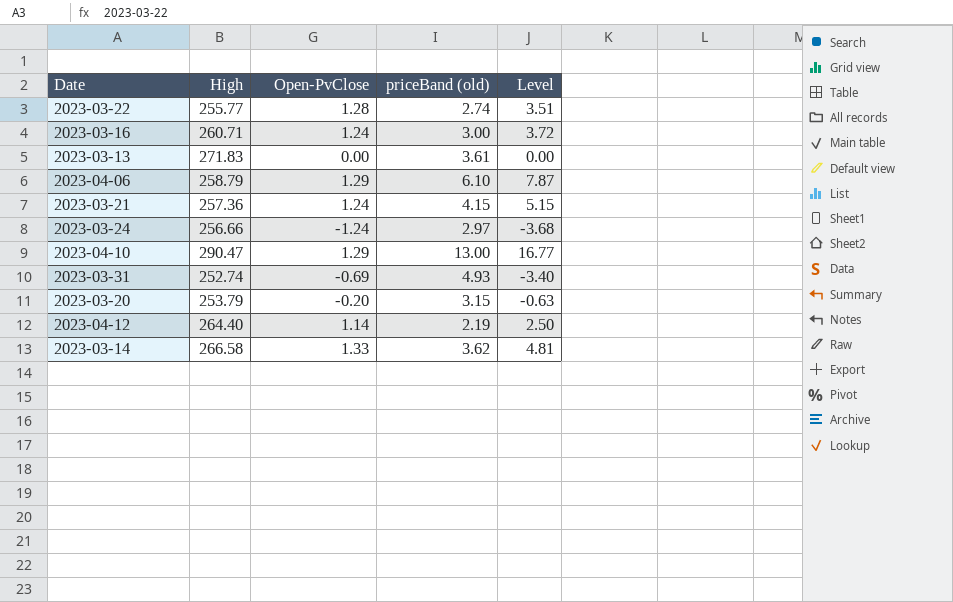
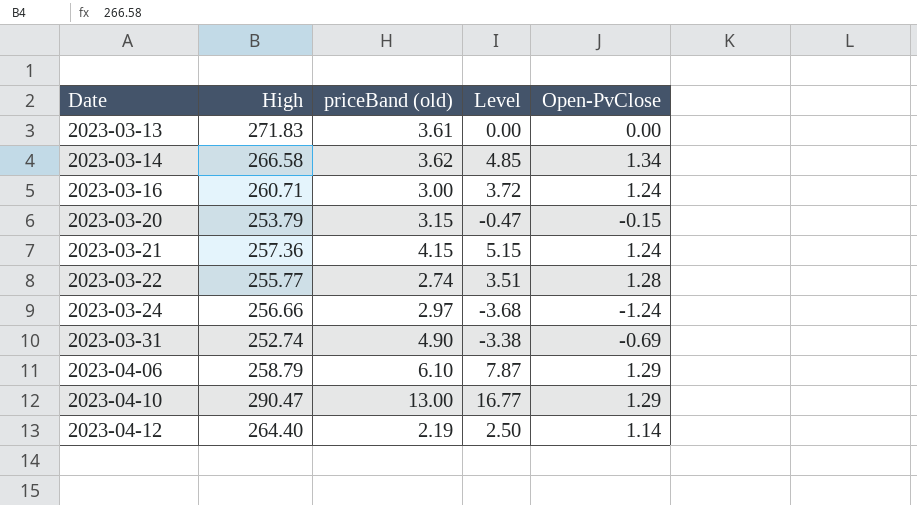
row order: none -> Date ascending
column Open-PvClose | position: 3 -> 5
2023-03-14 | Level: 4.81 -> 4.85
2023-03-14 | Open-PvClose: 1.33 -> 1.34
2023-03-20 | Level: -0.63 -> -0.47
2023-03-20 | Open-PvClose: -0.20 -> -0.15
2023-03-31 | priceBand (old): 4.93 -> 4.90
2023-03-31 | Level: -3.40 -> -3.38

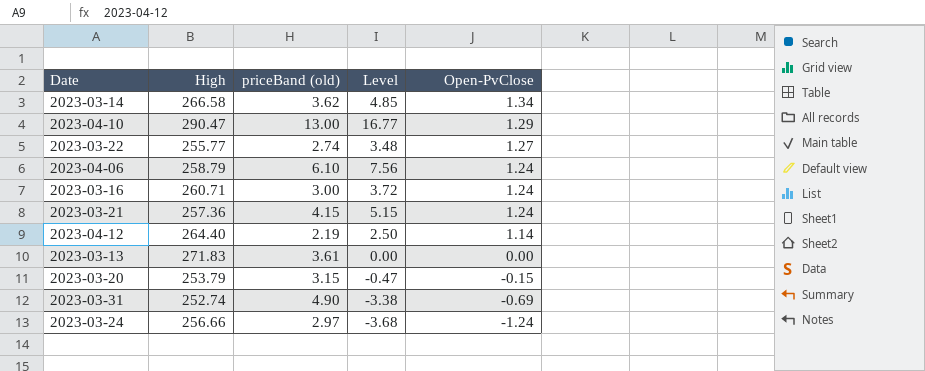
row order: Date ascending -> Open-PvClose descending
2023-03-22 | Level: 3.51 -> 3.48
2023-03-22 | Open-PvClose: 1.28 -> 1.27
2023-04-06 | Level: 7.87 -> 7.56
2023-04-06 | Open-PvClose: 1.29 -> 1.24

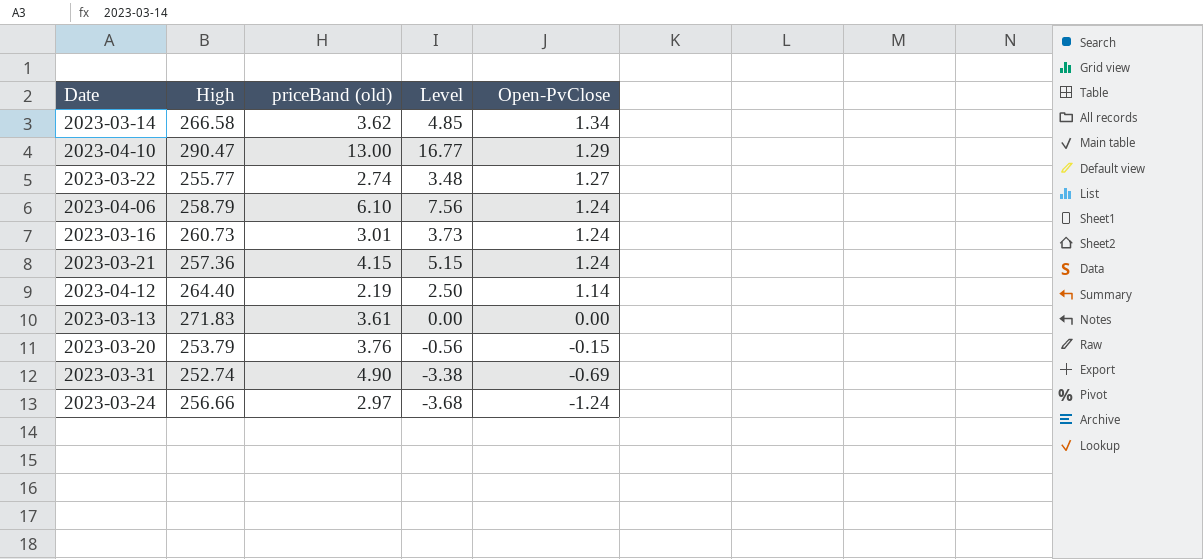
2023-03-16 | High: 260.71 -> 260.73
2023-03-16 | priceBand (old): 3.00 -> 3.01
2023-03-16 | Level: 3.72 -> 3.73
2023-03-20 | priceBand (old): 3.15 -> 3.76
2023-03-20 | Level: -0.47 -> -0.56

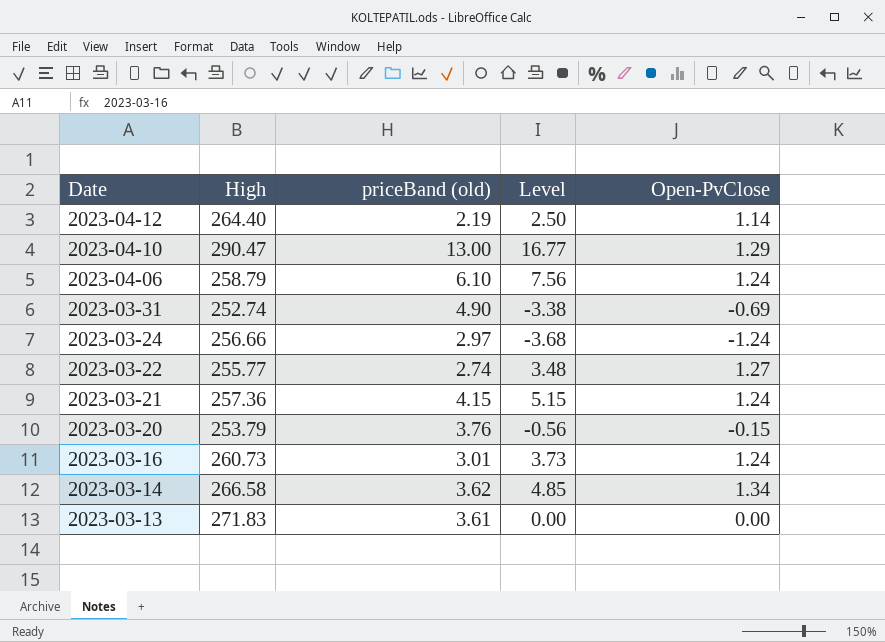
row order: Open-PvClose descending -> Date descending

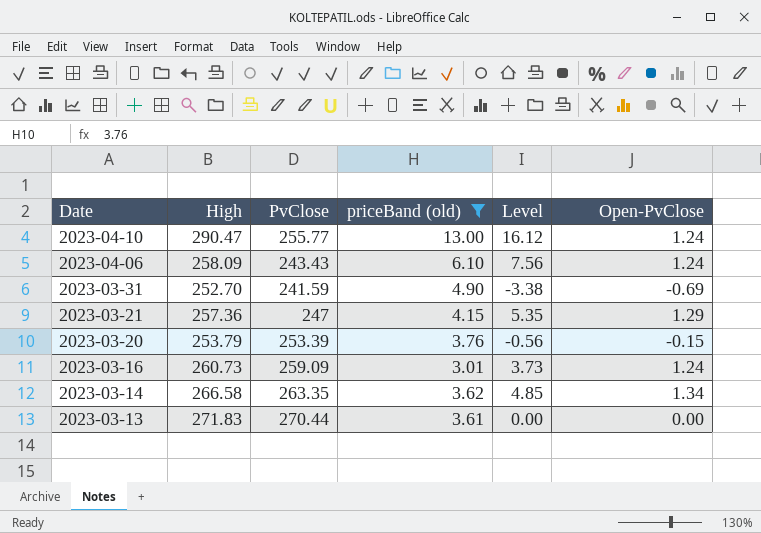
filter: none -> priceBand (old) >= 3.01
column PvClose | position: none -> 3
2023-04-10 | Level: 16.77 -> 16.12
2023-04-10 | Open-PvClose: 1.29 -> 1.24
2023-04-06 | High: 258.79 -> 258.09
2023-03-31 | High: 252.74 -> 252.70
2023-03-21 | Level: 5.15 -> 5.35
2023-03-21 | Open-PvClose: 1.24 -> 1.29

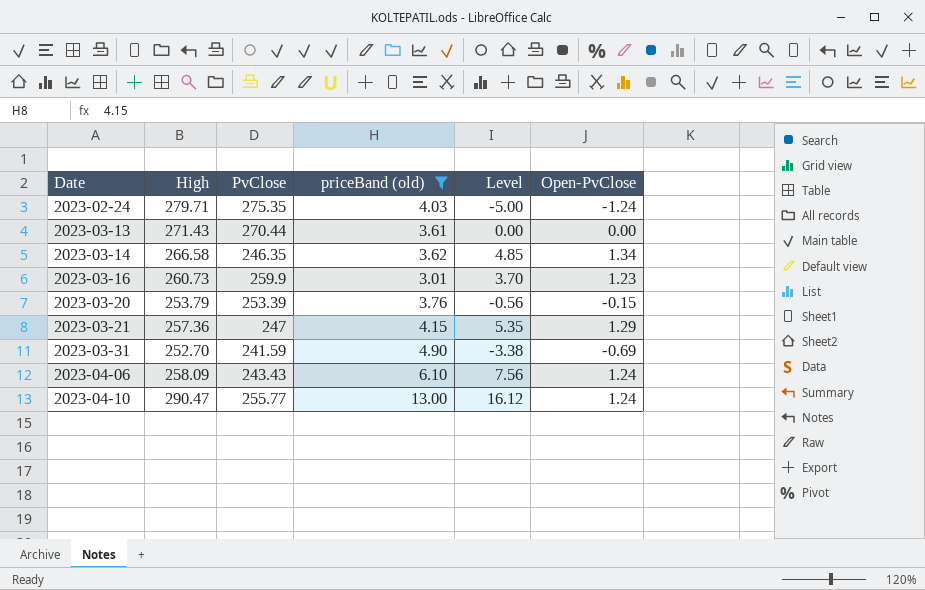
row order: Date descending -> Date ascending
row 2023-02-24: none -> 279.71 | 275.35 | 4.03 | -5.00 | -1.24
2023-03-13 | High: 271.83 -> 271.43
2023-03-14 | PvClose: 263.35 -> 246.35
2023-03-16 | PvClose: 259.09 -> 259.9
2023-03-16 | Level: 3.73 -> 3.70
2023-03-16 | Open-PvClose: 1.24 -> 1.23

